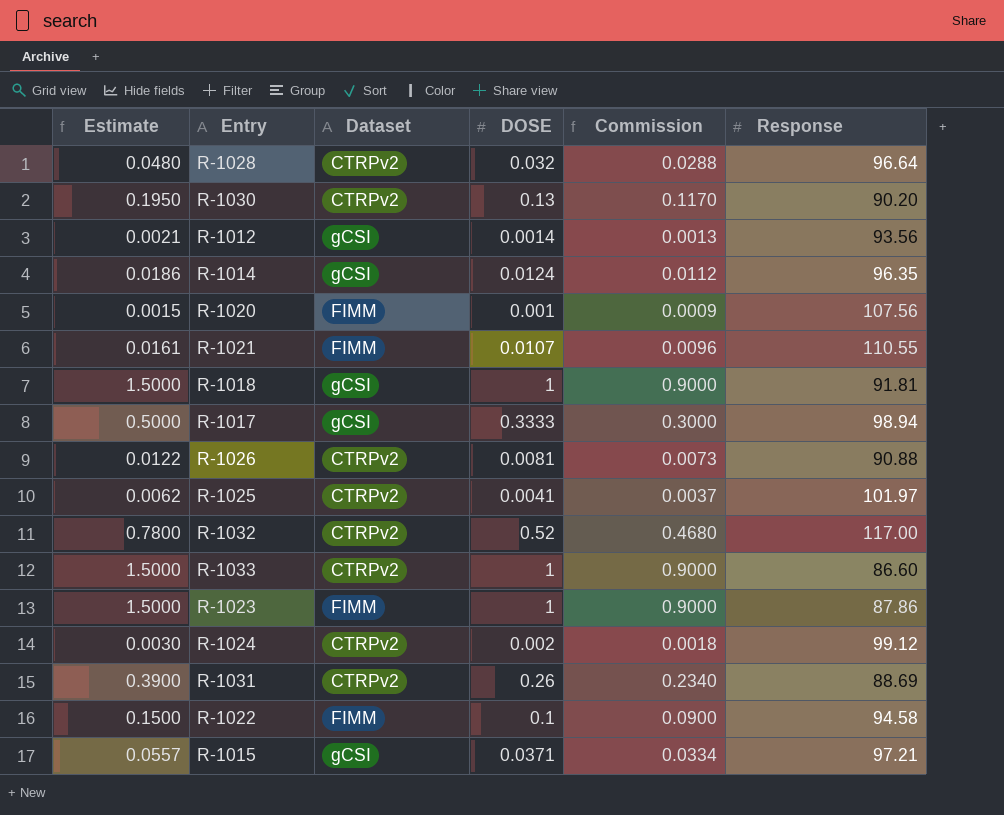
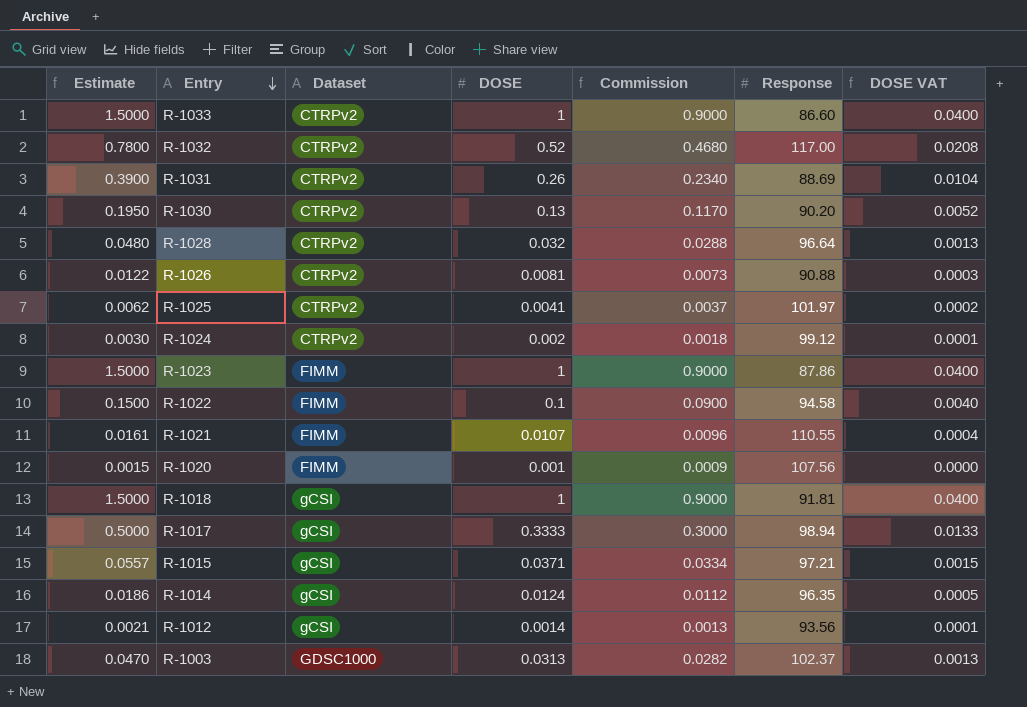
row order: none -> Entry descending
column DOSE VAT | formula: none -> [DOSE] * 0.04
row R-1003: none -> 0.0470 | GDSC1000 | 0.0313 | 0.0282 | 102.37 | 0.0013

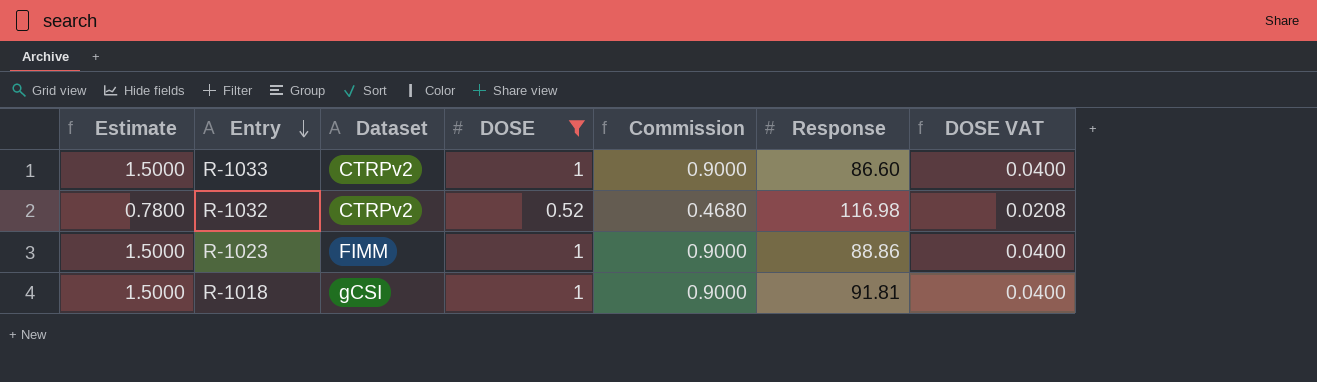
filter: none -> DOSE >= 0.52
R-1032 | Response: 117.00 -> 116.98
R-1023 | Response: 87.86 -> 88.86

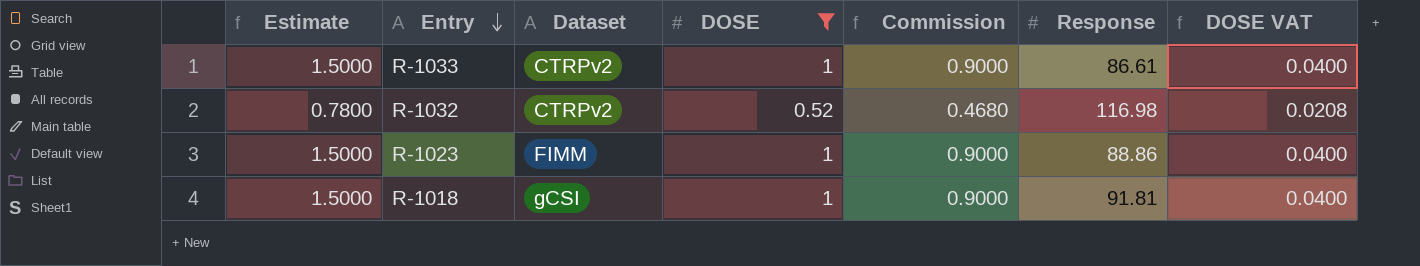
R-1033 | Response: 86.60 -> 86.61

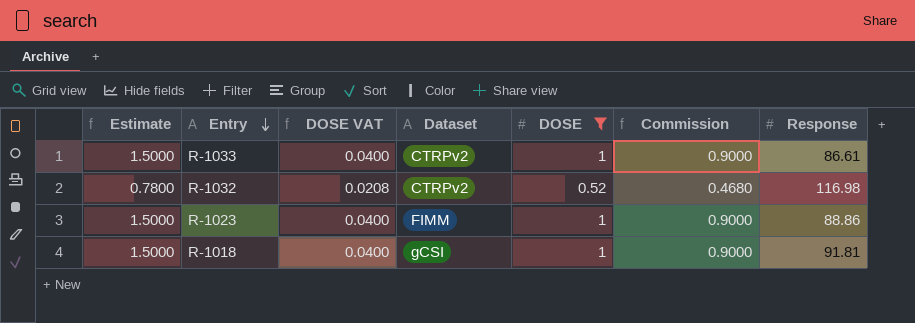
column DOSE VAT | position: 7 -> 3

